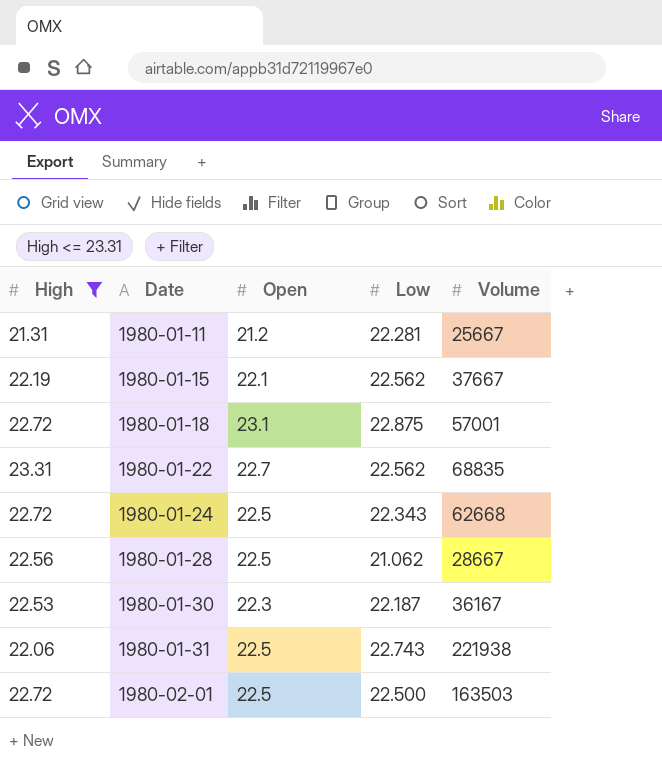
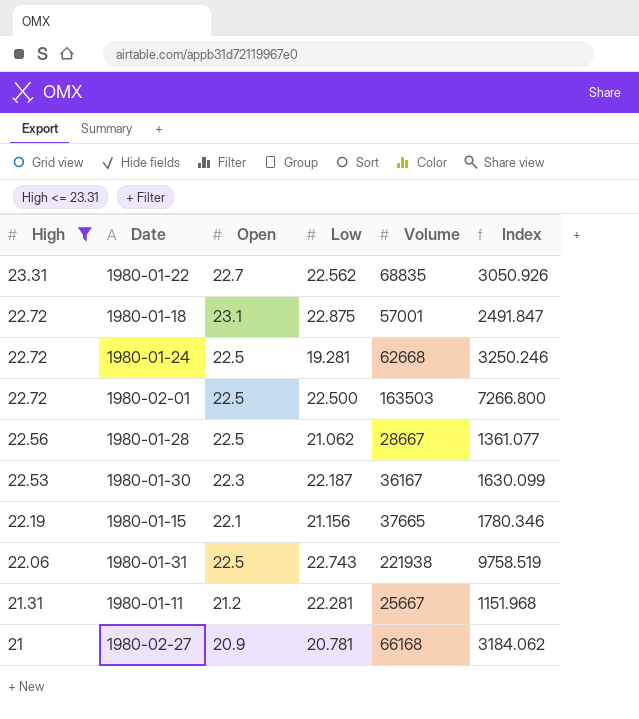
row order: Date ascending -> High descending
column Index | formula: none -> [Volume] / [Low]
1980-01-24 | Low: 22.343 -> 19.281
1980-01-15 | Low: 22.562 -> 21.156
1980-01-15 | Volume: 37667 -> 37665
row 1980-02-27: none -> 21 | 20.9 | 20.781 | 66168 | 3184.062

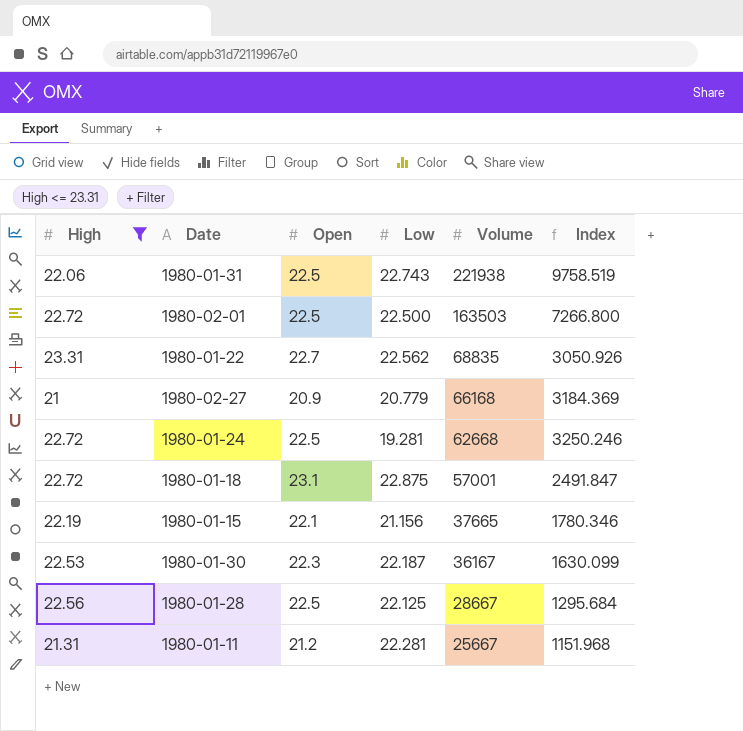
row order: High descending -> Volume descending
1980-02-27 | Low: 20.781 -> 20.779
1980-02-27 | Index: 3184.062 -> 3184.369
1980-01-28 | Low: 21.062 -> 22.125
1980-01-28 | Index: 1361.077 -> 1295.684

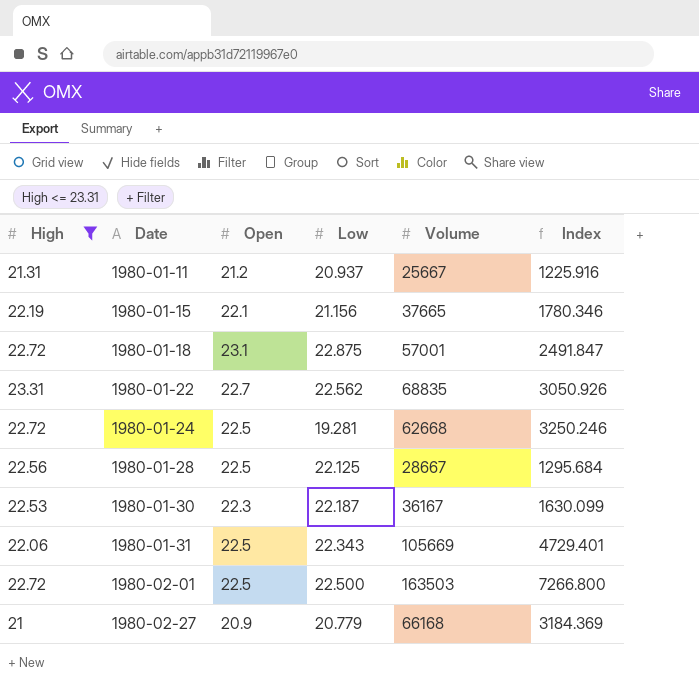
row order: Volume descending -> Date ascending
1980-01-11 | Low: 22.281 -> 20.937
1980-01-11 | Index: 1151.968 -> 1225.916
1980-01-31 | Low: 22.743 -> 22.343
1980-01-31 | Volume: 221938 -> 105669
1980-01-31 | Index: 9758.519 -> 4729.401

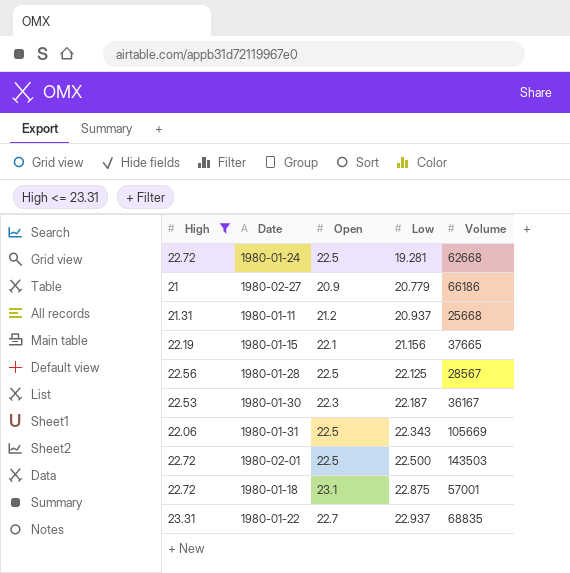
row order: Date ascending -> Low ascending
column Index | formula: [Volume] / [Low] -> none
1980-02-27 | Volume: 66168 -> 66186
1980-01-11 | Volume: 25667 -> 25668
1980-01-28 | Volume: 28667 -> 28567
1980-02-01 | Volume: 163503 -> 143503
1980-01-22 | Low: 22.562 -> 22.937

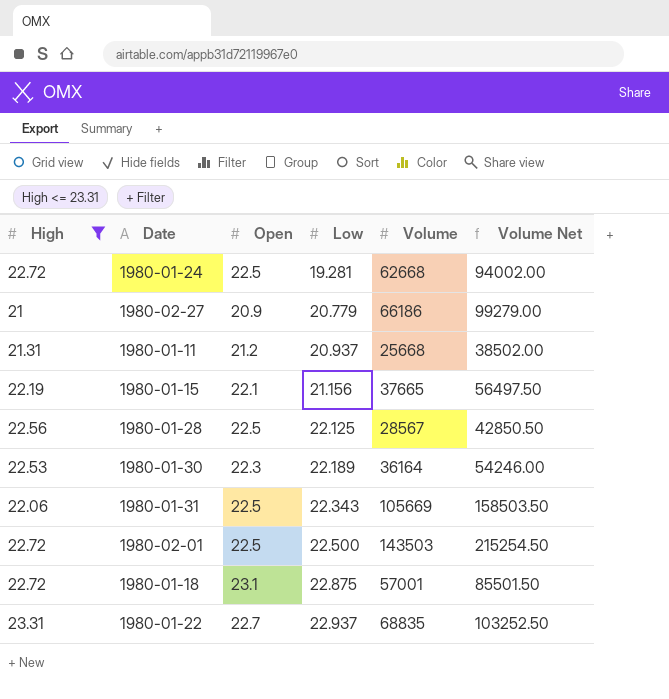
column Volume Net | formula: none -> [Volume] * 1.5
1980-01-30 | Low: 22.187 -> 22.189
1980-01-30 | Volume: 36167 -> 36164

